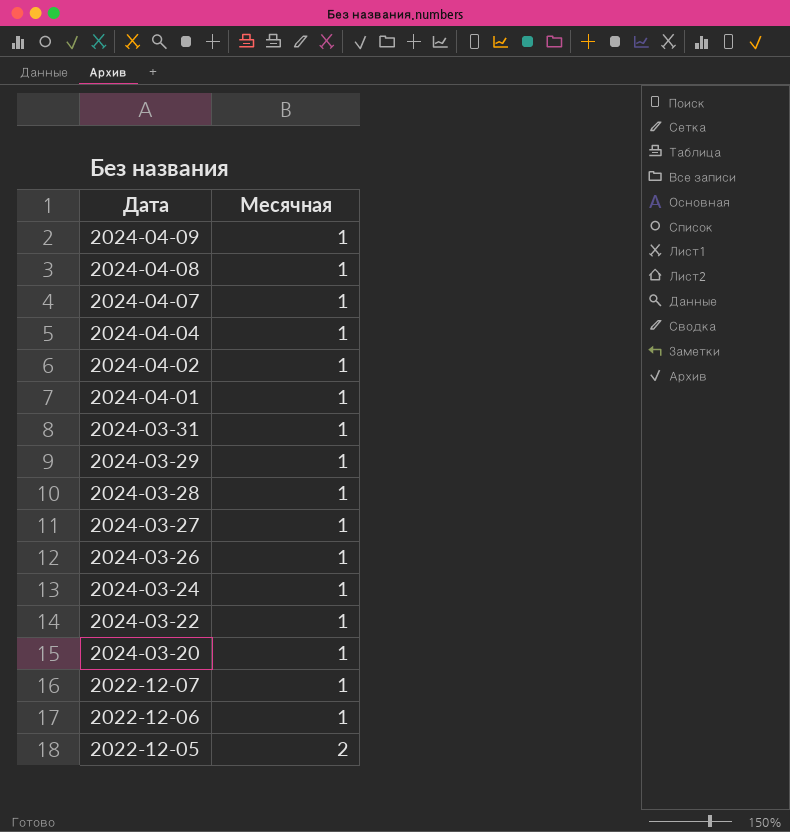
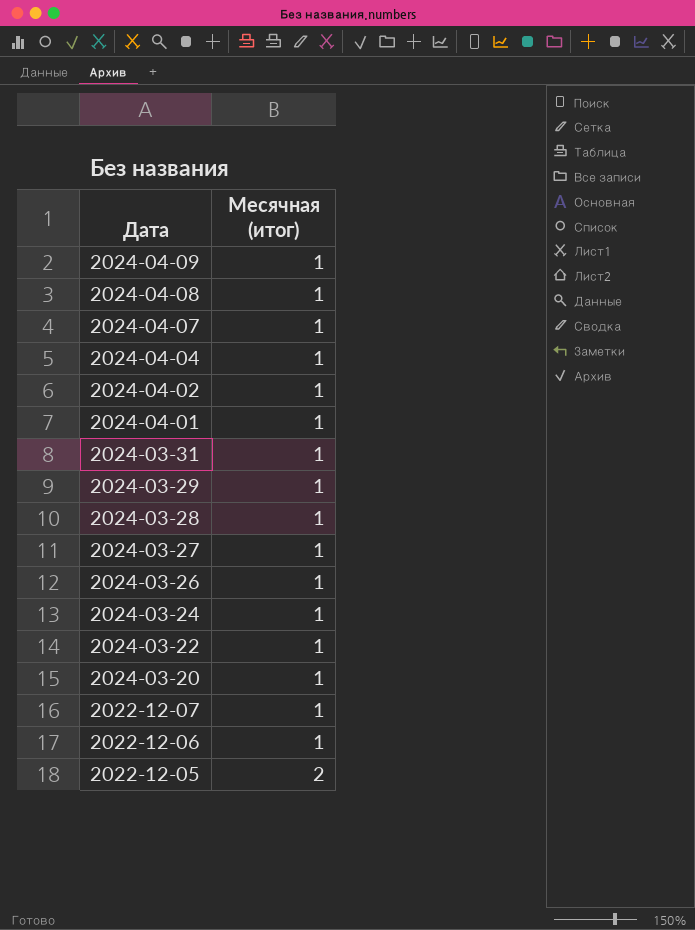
column name: Месячная -> Месячная (итог)

